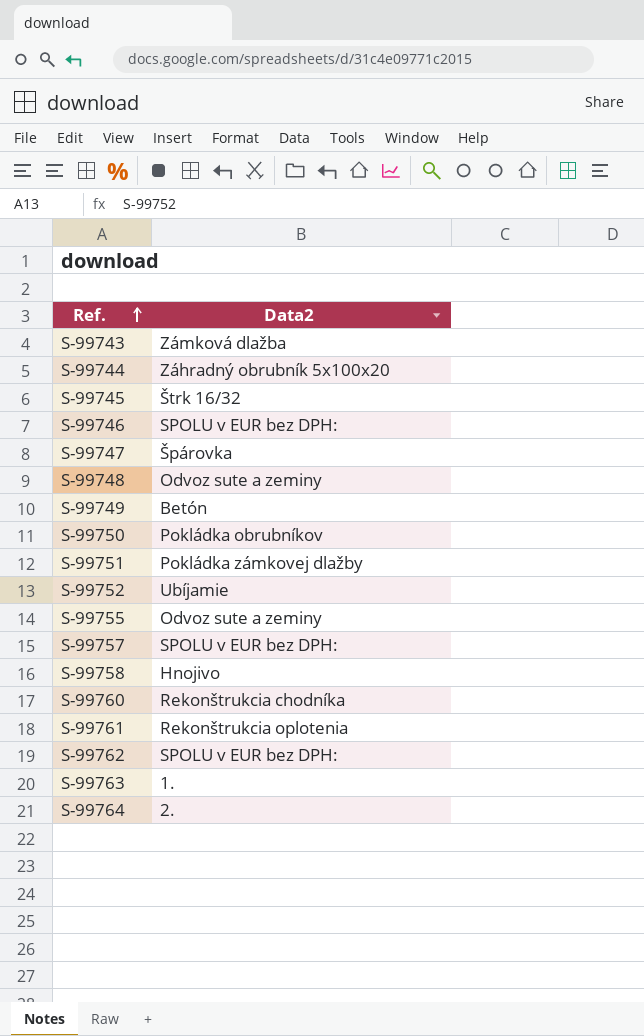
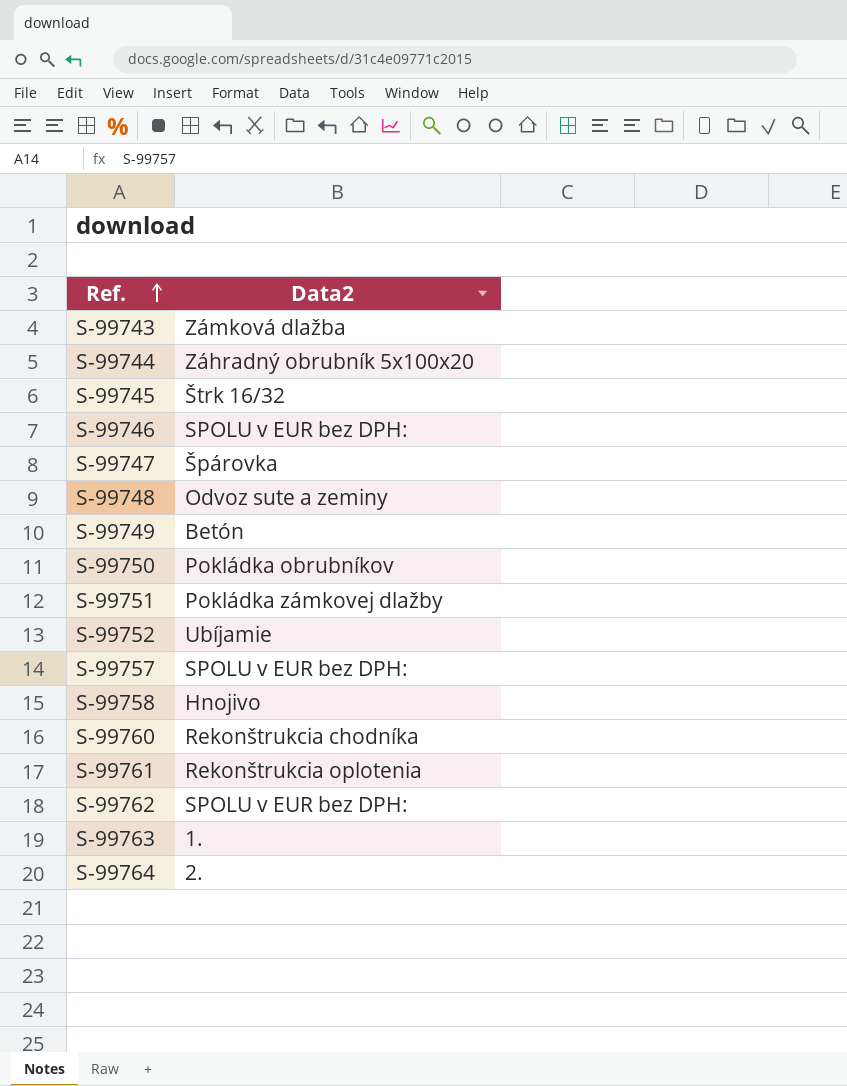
row S-99755: Odvoz sute a zeminy -> none

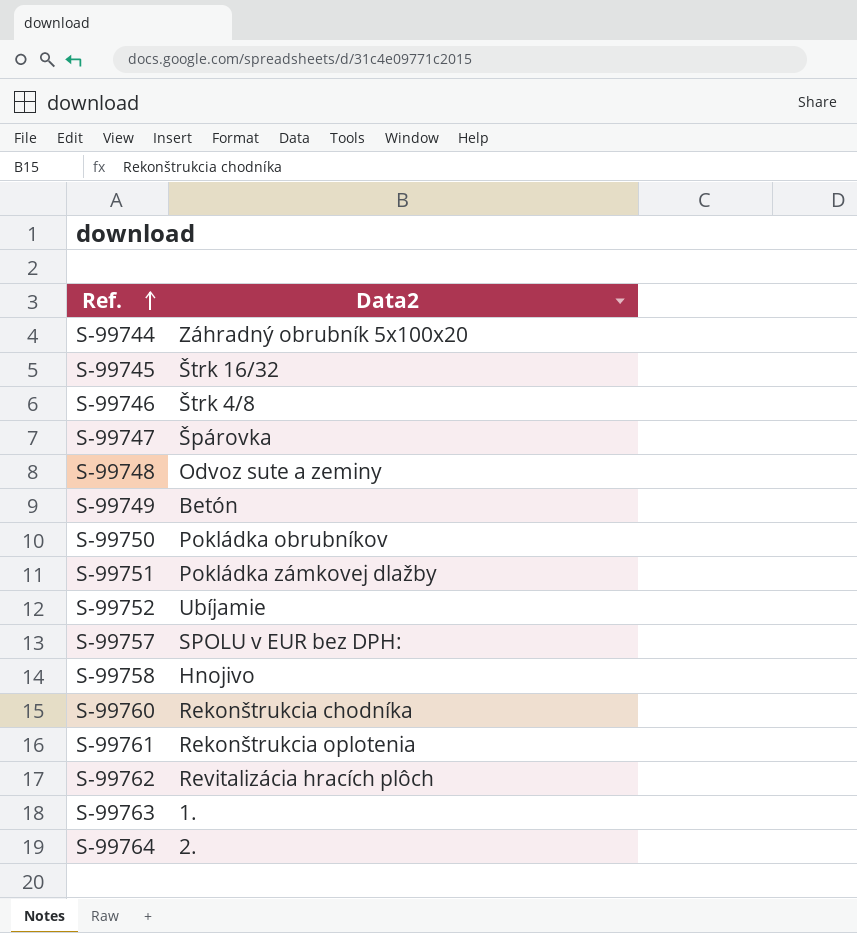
row S-99743: Zámková dlažba -> none
S-99746 | Data2: SPOLU v EUR bez DPH: -> Štrk 4/8
S-99762 | Data2: SPOLU v EUR bez DPH: -> Revitalizácia hracích plôch

